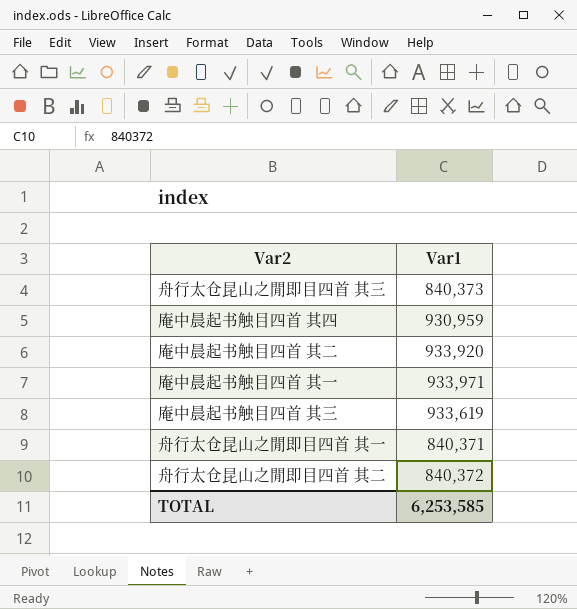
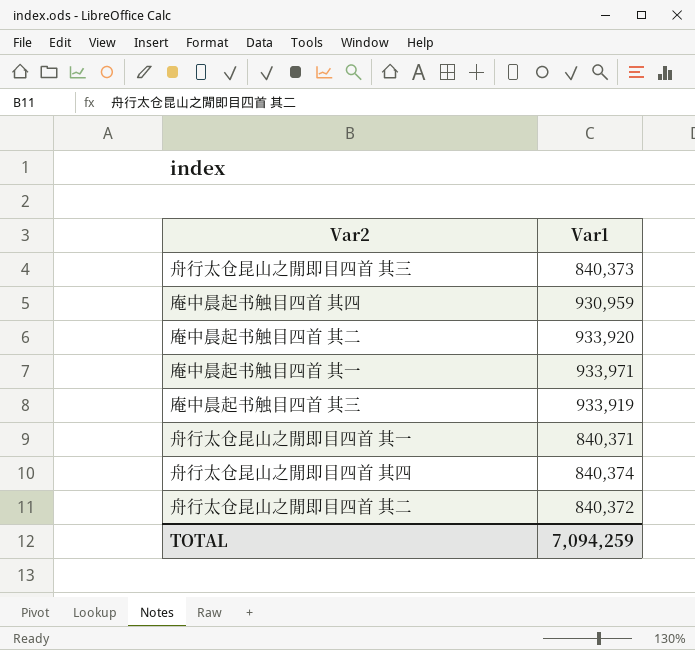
庵中晨起书触目四首 其三 | Var1: 933,619 -> 933,919
row 舟行太仓昆山之閒即目四首 其四: none -> 840,374
TOTAL | Var1: 6,253,585 -> 7,094,259

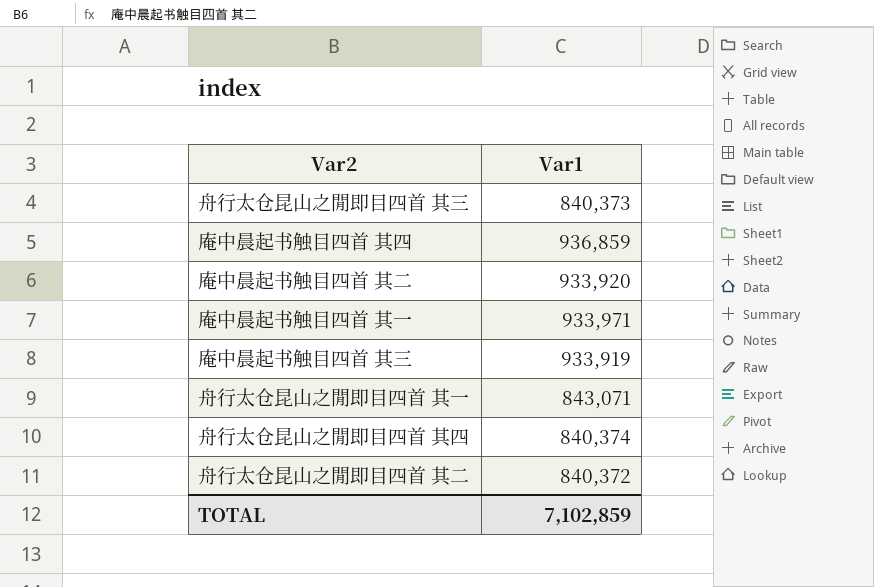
庵中晨起书触目四首 其四 | Var1: 930,959 -> 936,859
舟行太仓昆山之閒即目四首 其一 | Var1: 840,371 -> 843,071
TOTAL | Var1: 7,094,259 -> 7,102,859

